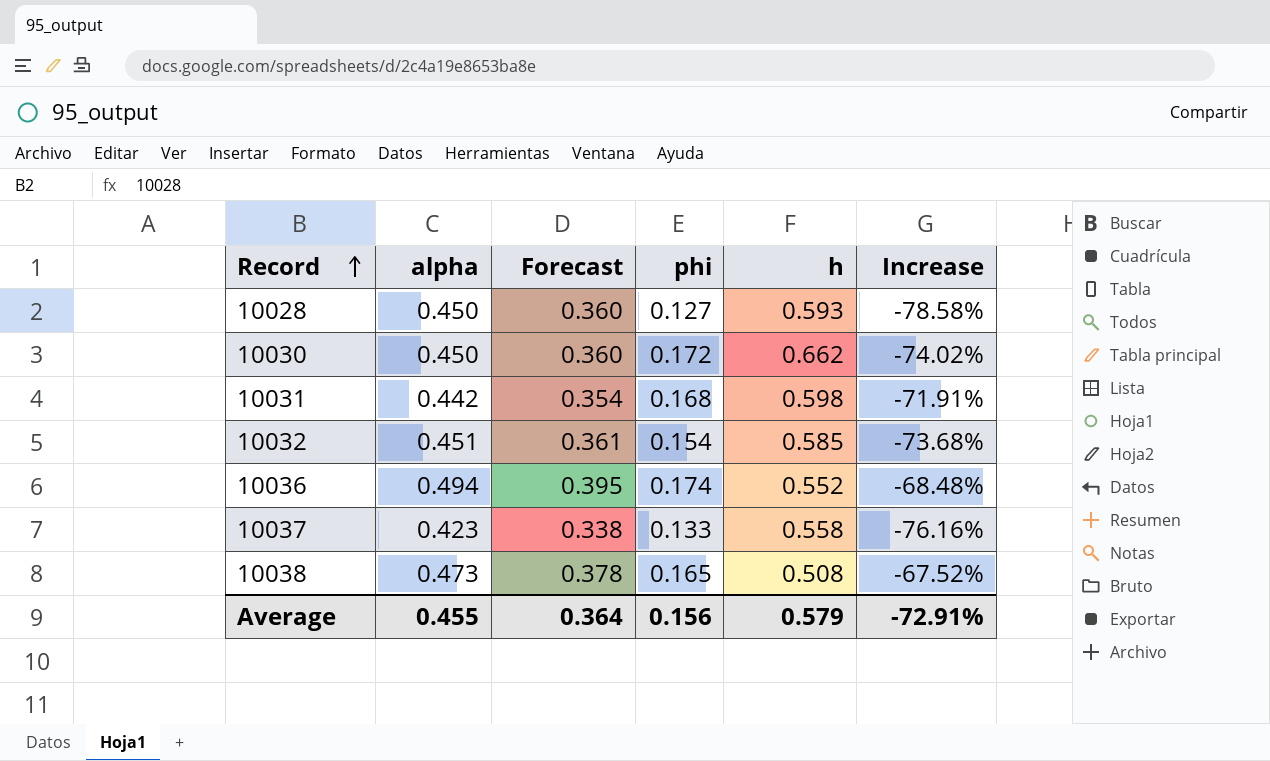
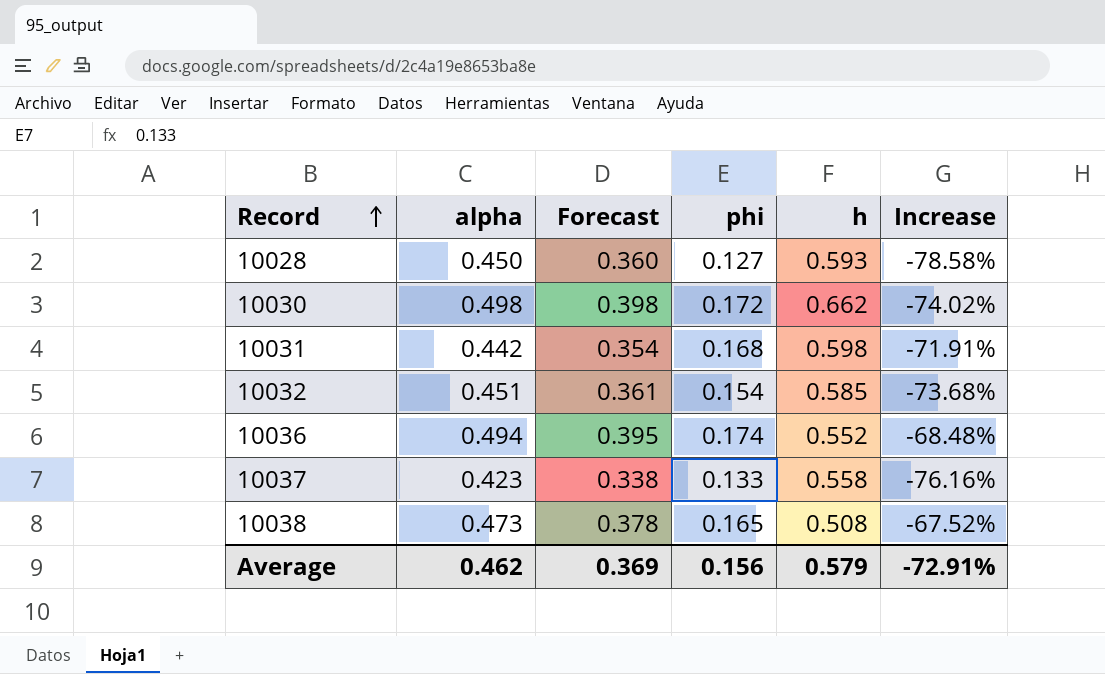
10030 | alpha: 0.450 -> 0.498
10030 | Forecast: 0.360 -> 0.398
Average | alpha: 0.455 -> 0.462
Average | Forecast: 0.364 -> 0.369

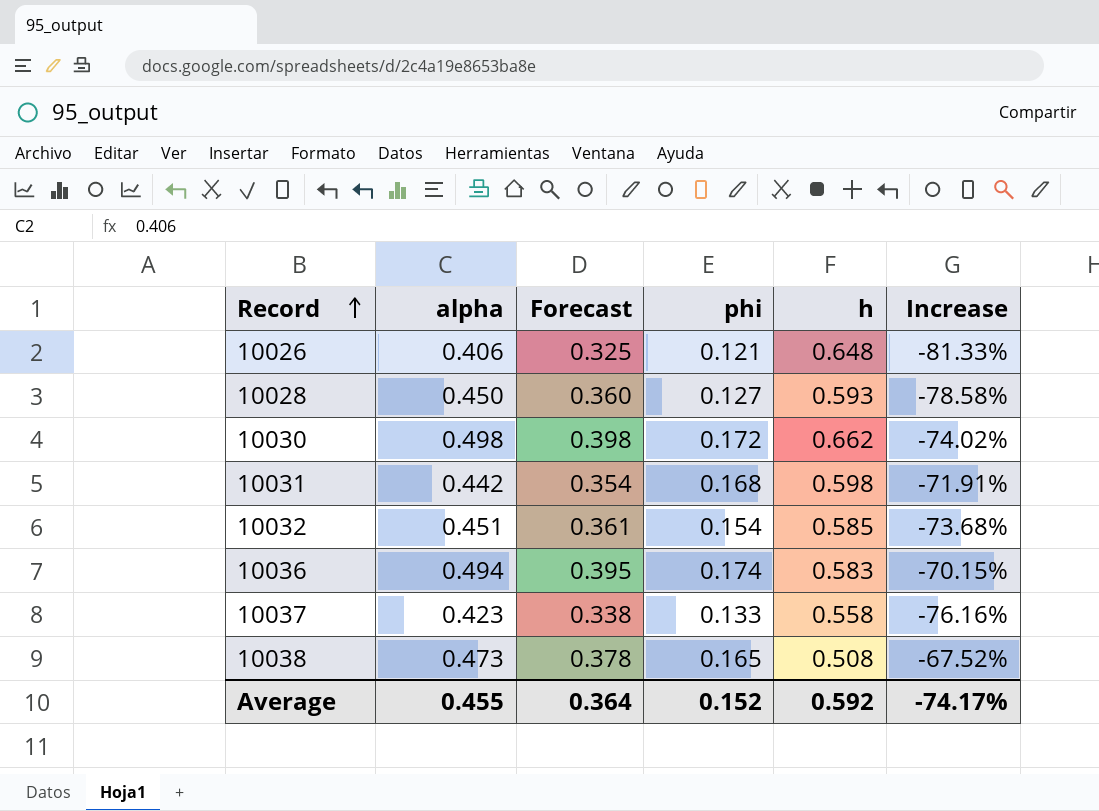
row 10026: none -> 0.406 | 0.325 | 0.121 | 0.648 | -81.33%
10036 | h: 0.552 -> 0.583
10036 | Increase: -68.48% -> -70.15%
Average | alpha: 0.462 -> 0.455
Average | Forecast: 0.369 -> 0.364
Average | phi: 0.156 -> 0.152
Average | h: 0.579 -> 0.592
Average | Increase: -72.91% -> -74.17%

